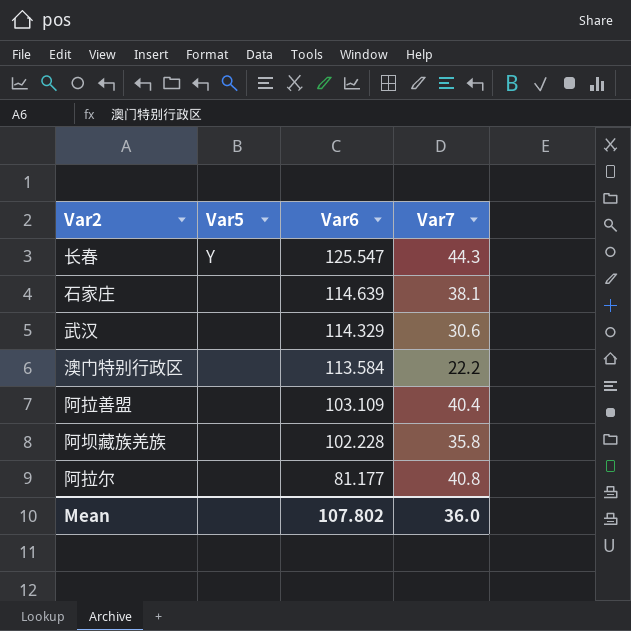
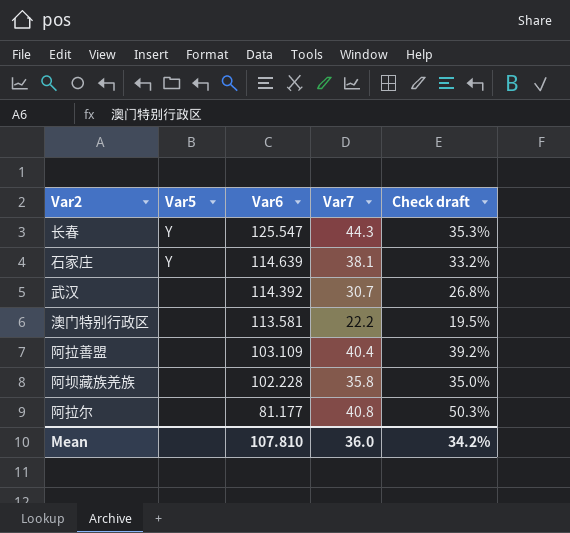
column Check draft | formula: none -> [Var7] / [Var6]
石家庄 | Var5: none -> Y
武汉 | Var6: 114.329 -> 114.392
武汉 | Var7: 30.6 -> 30.7
澳门特别行政区 | Var6: 113.584 -> 113.581
Mean | Var6: 107.802 -> 107.810

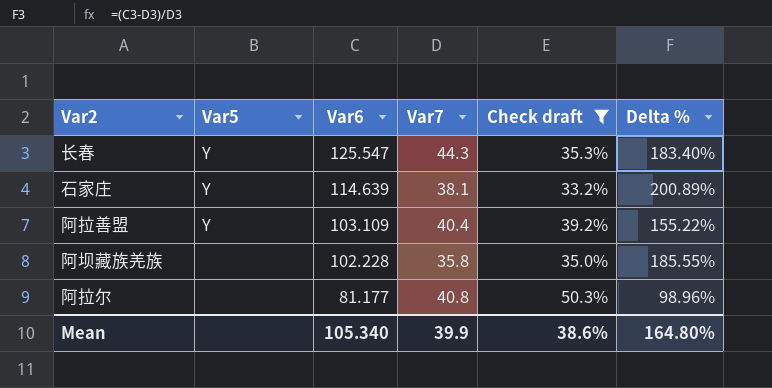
filter: none -> Check draft >= 33.2%
column Delta % | formula: none -> ([Var6] - [Var7]) / [Var7]
阿拉善盟 | Var5: none -> Y
Mean | Var6: 107.810 -> 105.340
Mean | Var7: 36.0 -> 39.9
Mean | Check draft: 34.2% -> 38.6%

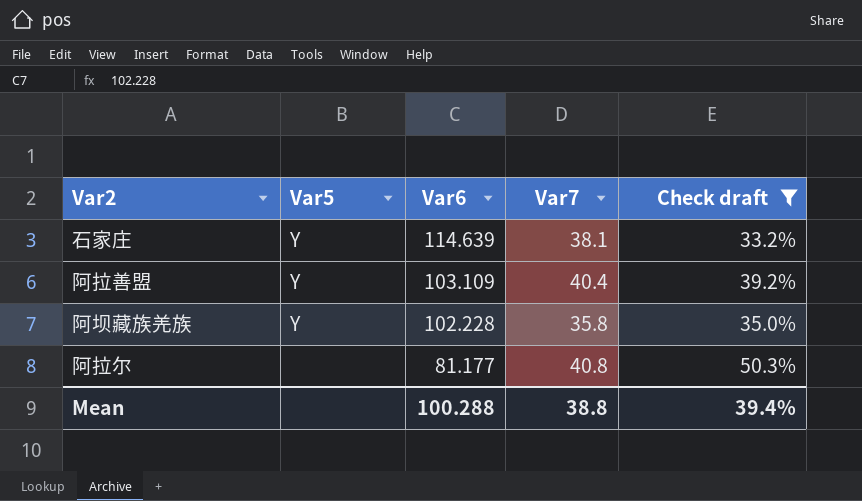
column Delta % | formula: ([Var6] - [Var7]) / [Var7] -> none
row 长春: Y | 125.547 | 44.3 | 35.3% | 183.40% -> none
阿坝藏族羌族 | Var5: none -> Y
Mean | Var6: 105.340 -> 100.288
Mean | Var7: 39.9 -> 38.8
Mean | Check draft: 38.6% -> 39.4%

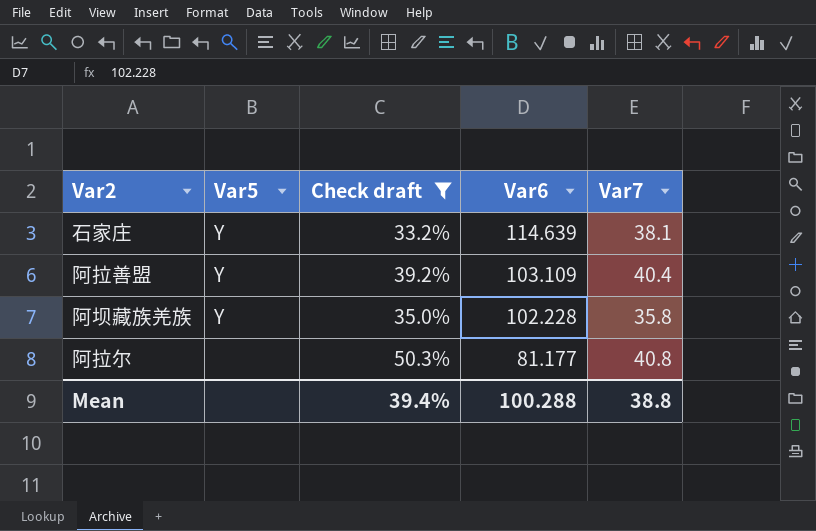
column Check draft | position: 5 -> 3

